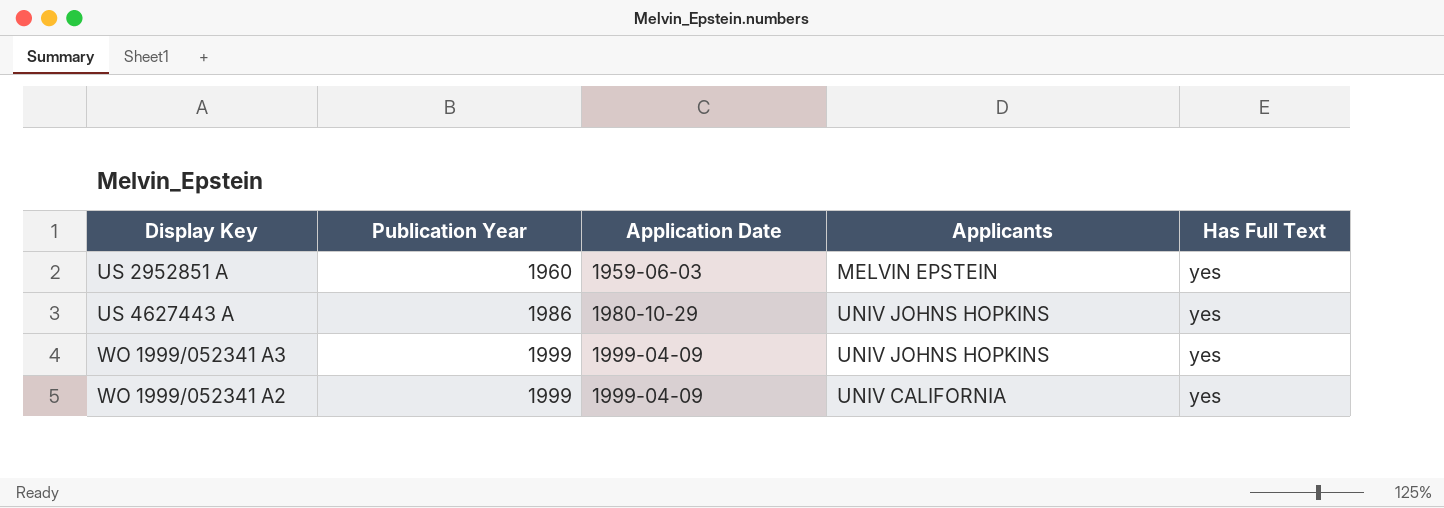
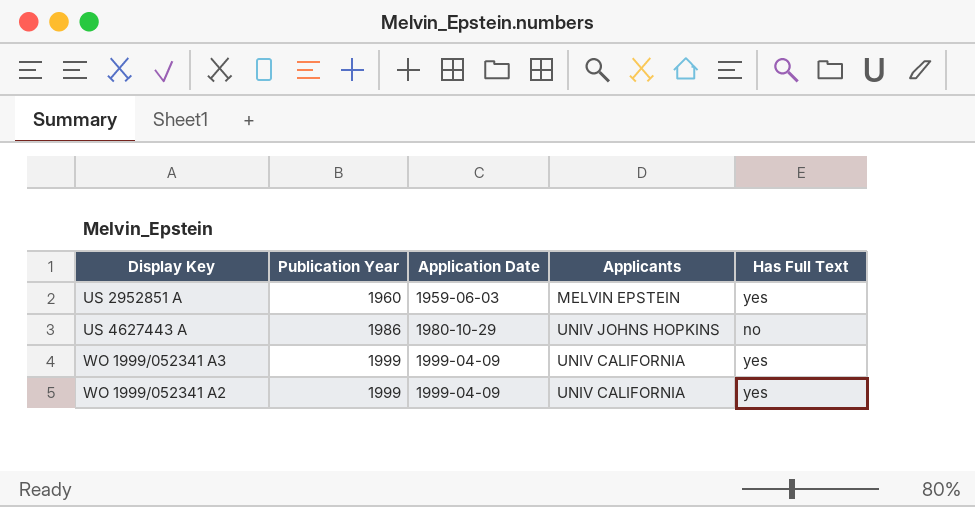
US 4627443 A | Has Full Text: yes -> no
WO 1999/052341 A3 | Applicants: UNIV JOHNS HOPKINS -> UNIV CALIFORNIA

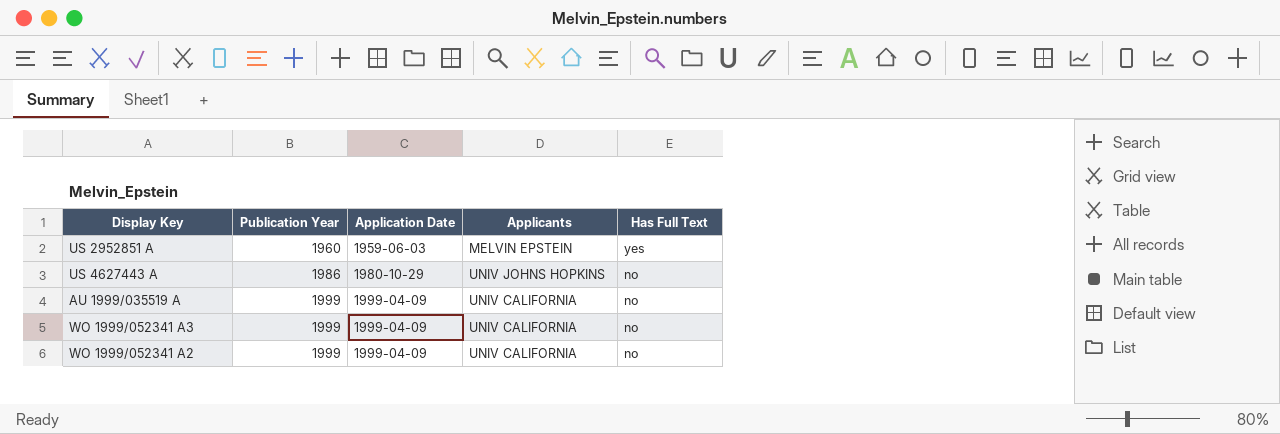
row AU 1999/035519 A: none -> 1999 | 1999-04-09 | UNIV CALIFORNIA | no
WO 1999/052341 A3 | Has Full Text: yes -> no
WO 1999/052341 A2 | Has Full Text: yes -> no

